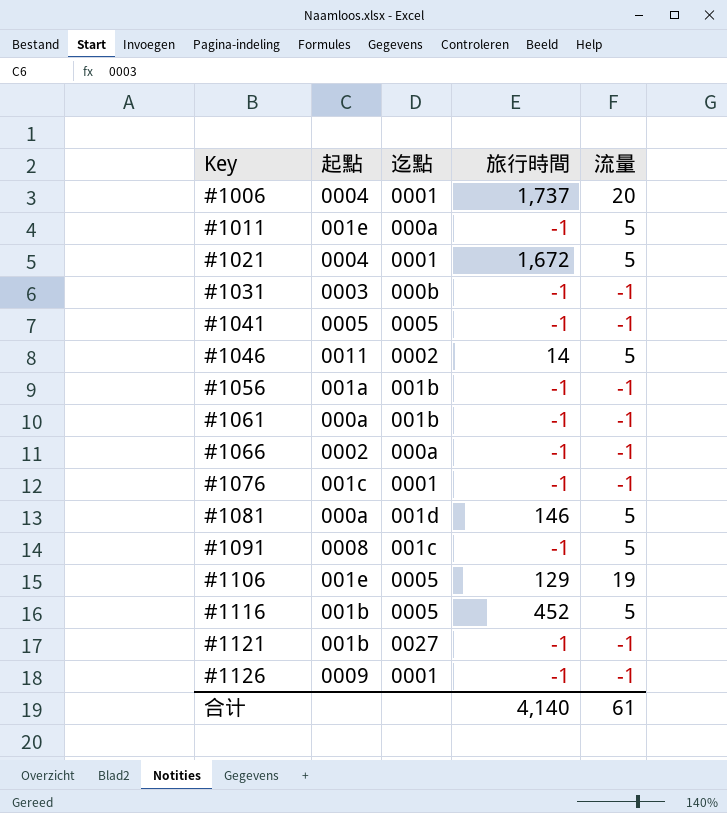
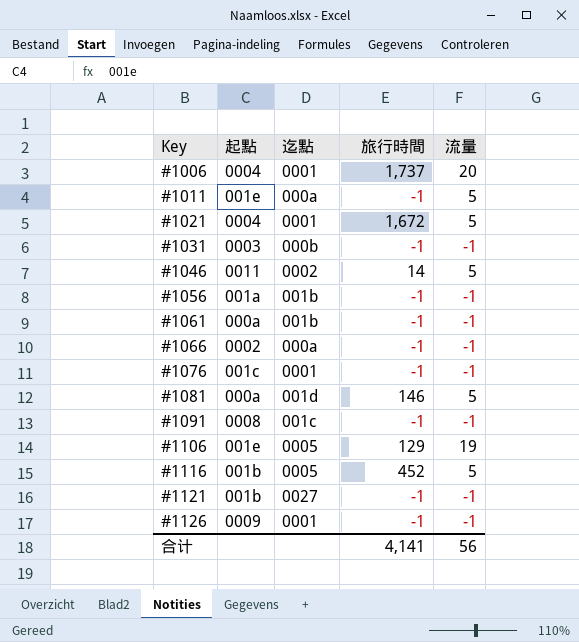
row #1041: 0005 | 0005 | -1 | -1 -> none
#1091 | 流量: 5 -> -1
合计 | 旅行時間: 4,140 -> 4,141
合计 | 流量: 61 -> 56

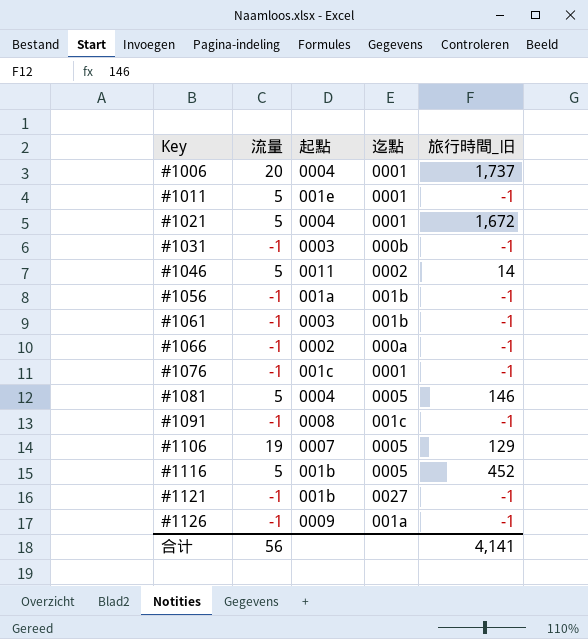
column 流量 | position: 5 -> 2
column name: 旅行時間 -> 旅行時間_旧
#1011 | 迄點: 000a -> 0001
#1061 | 起點: 000a -> 0003
#1081 | 起點: 000a -> 0004
#1081 | 迄點: 001d -> 0005
#1106 | 起點: 001e -> 0007
#1126 | 迄點: 0001 -> 001a

